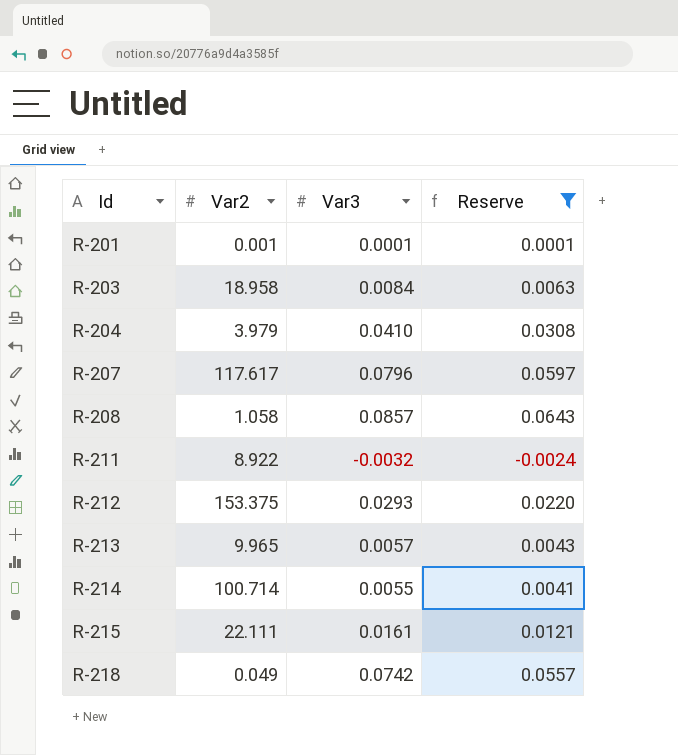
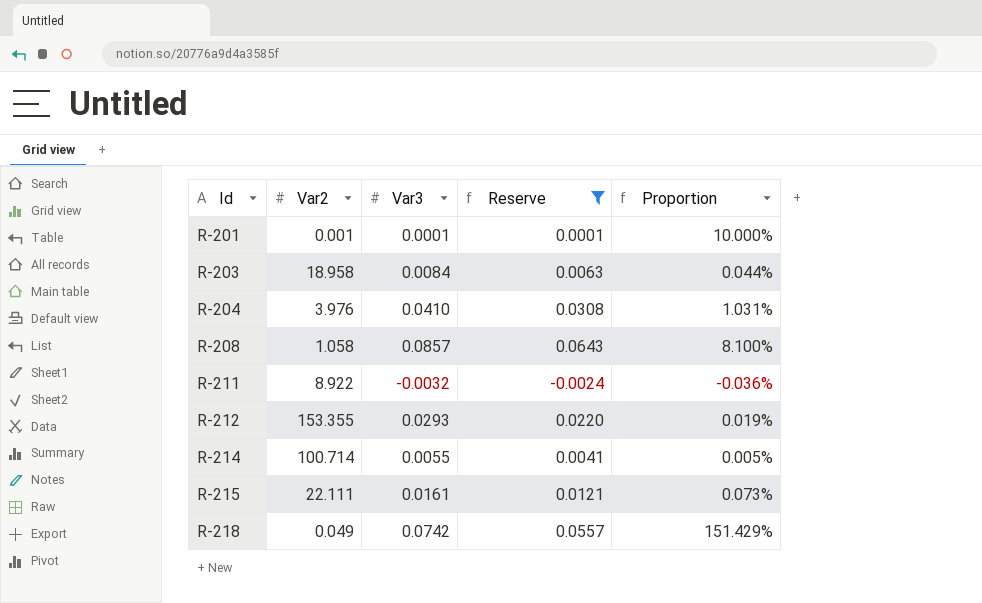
column Proportion | formula: none -> [Var3] / [Var2]
row R-207: 117.617 | 0.0796 | 0.0597 -> none
row R-213: 9.965 | 0.0057 | 0.0043 -> none
R-204 | Var2: 3.979 -> 3.976
R-212 | Var2: 153.375 -> 153.355

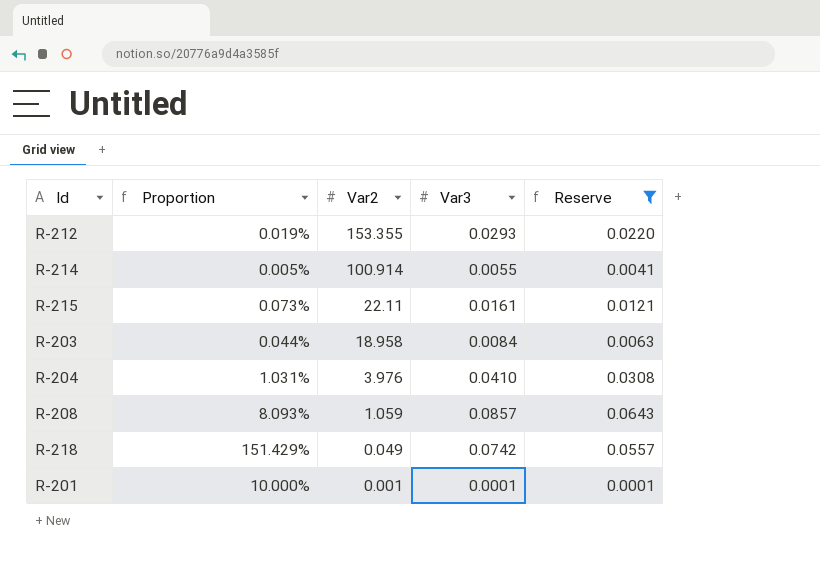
row order: Id ascending -> Var2 descending
column Proportion | position: 5 -> 2
row R-211: 8.922 | -0.0032 | -0.0024 | -0.036% -> none
R-214 | Var2: 100.714 -> 100.914
R-215 | Var2: 22.111 -> 22.11
R-208 | Proportion: 8.100% -> 8.093%
R-208 | Var2: 1.058 -> 1.059

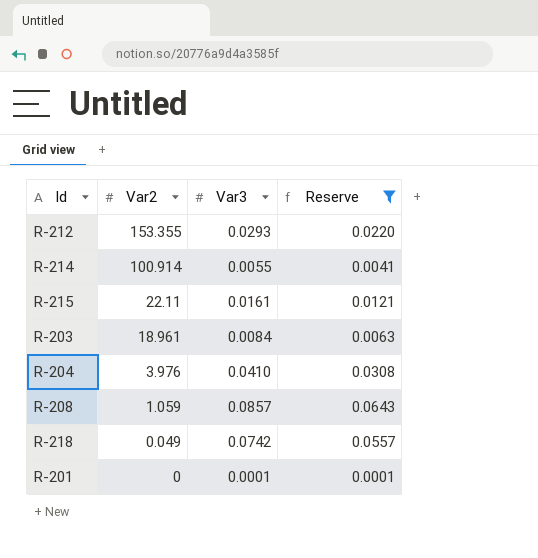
column Proportion | formula: [Var3] / [Var2] -> none
R-203 | Var2: 18.958 -> 18.961
R-201 | Var2: 0.001 -> 0

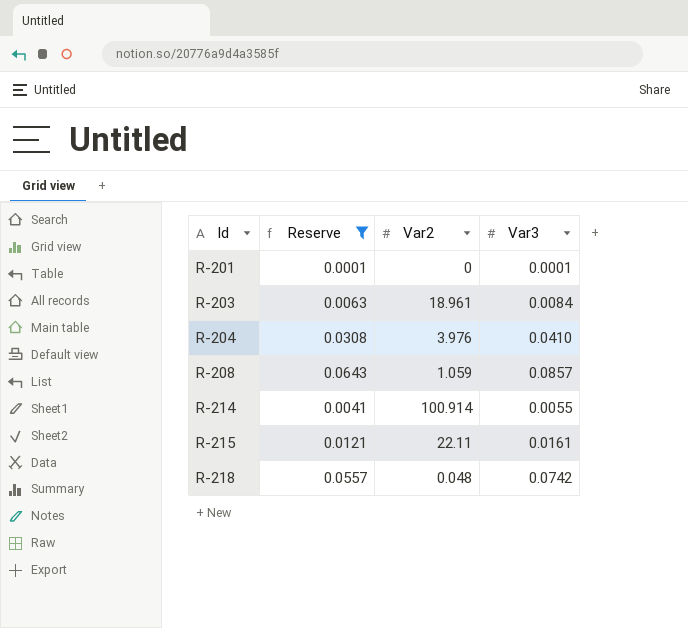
row order: Var2 descending -> Id ascending
column Reserve | position: 4 -> 2
row R-212: 153.355 | 0.0293 | 0.0220 -> none
R-218 | Var2: 0.049 -> 0.048

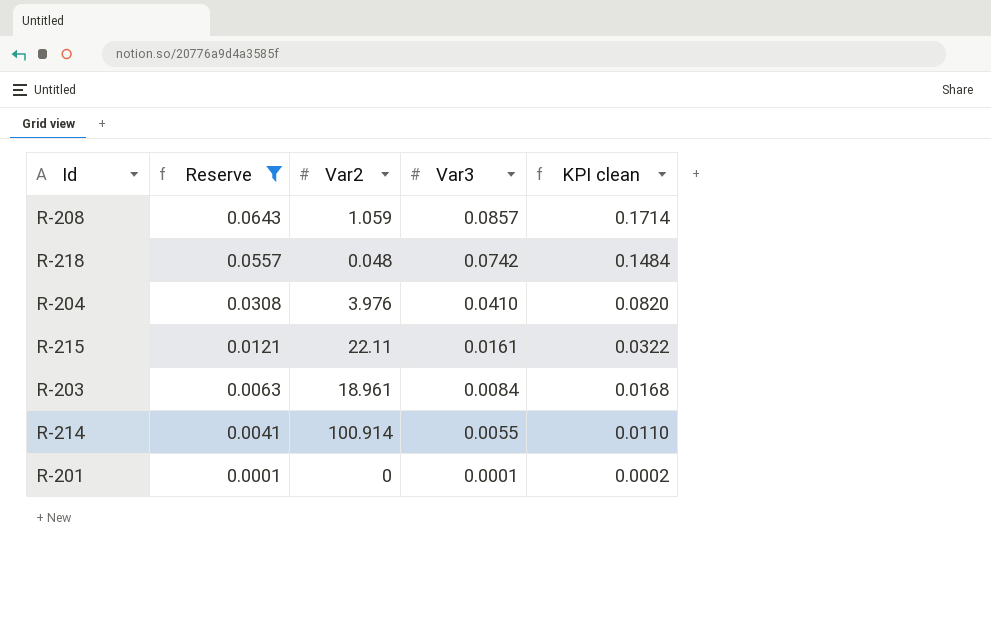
row order: Id ascending -> Reserve descending
column KPI clean | formula: none -> [Var3] * 2

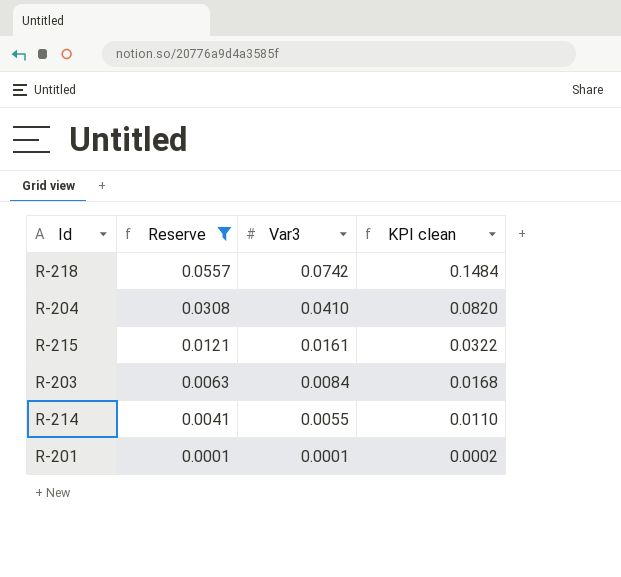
column Var2 | position: 3 -> none
row R-208: 0.0643 | 1.059 | 0.0857 | 0.1714 -> none

